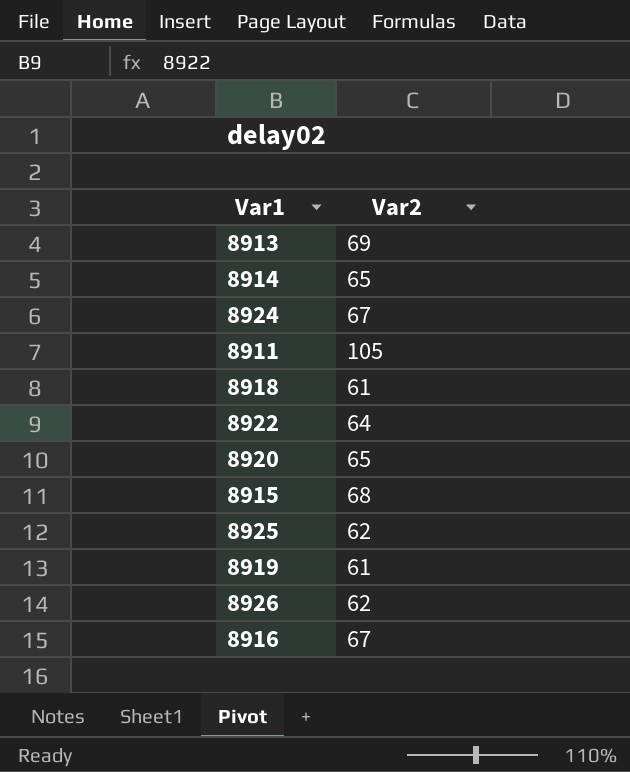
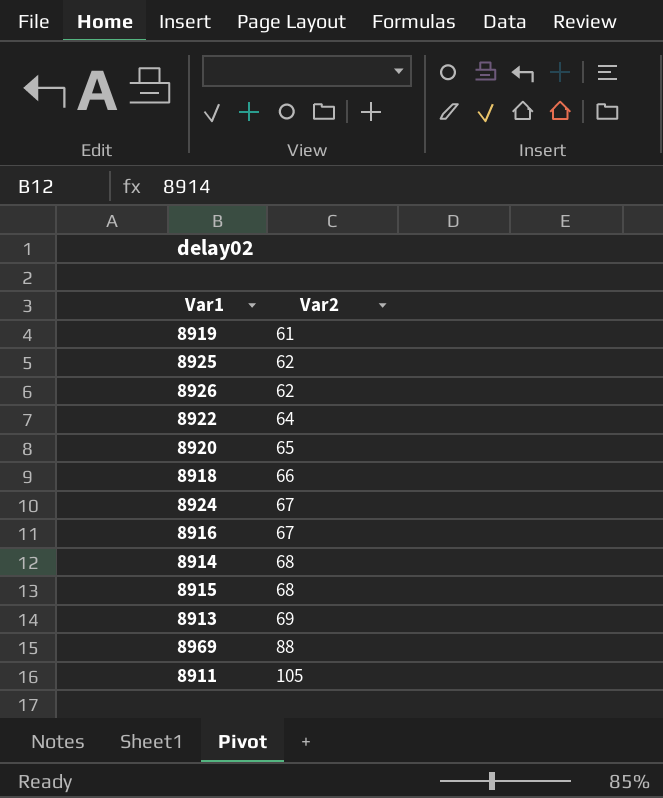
row order: none -> Var2 ascending
8918 | Var2: 61 -> 66
8914 | Var2: 65 -> 68
row 8969: none -> 88

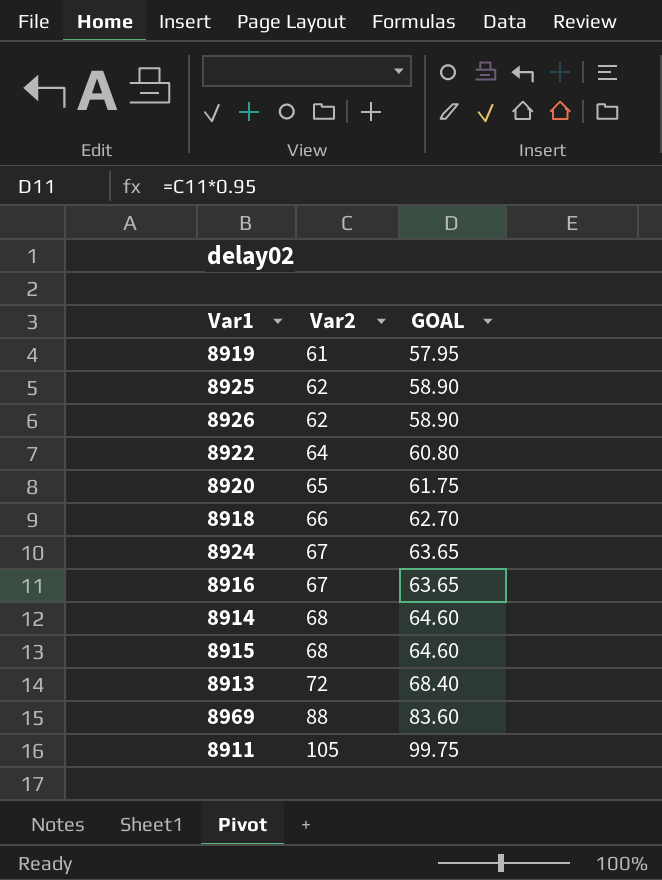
column GOAL | formula: none -> [Var2] * 0.95
8913 | Var2: 69 -> 72

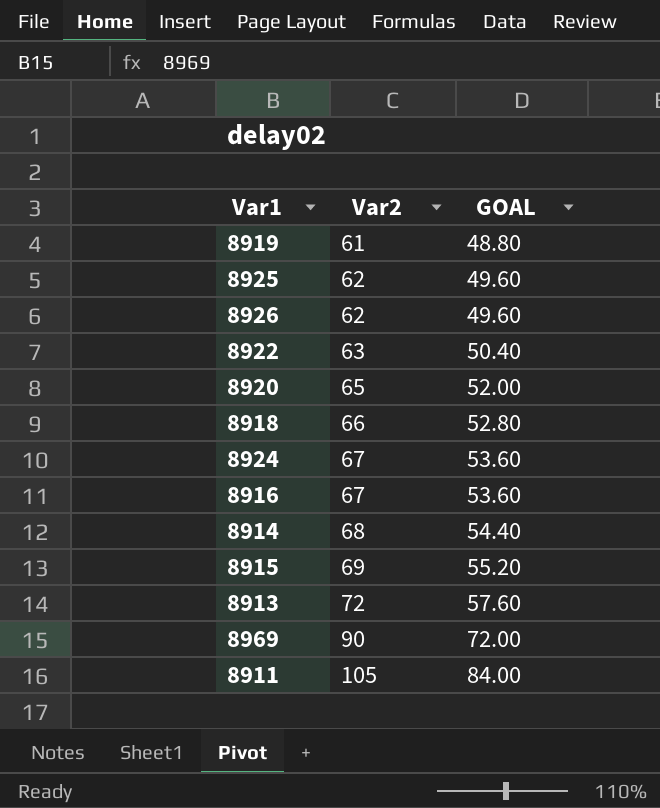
column GOAL | formula: [Var2] * 0.95 -> [Var2] * 0.8
8922 | Var2: 64 -> 63
8915 | Var2: 68 -> 69
8969 | Var2: 88 -> 90

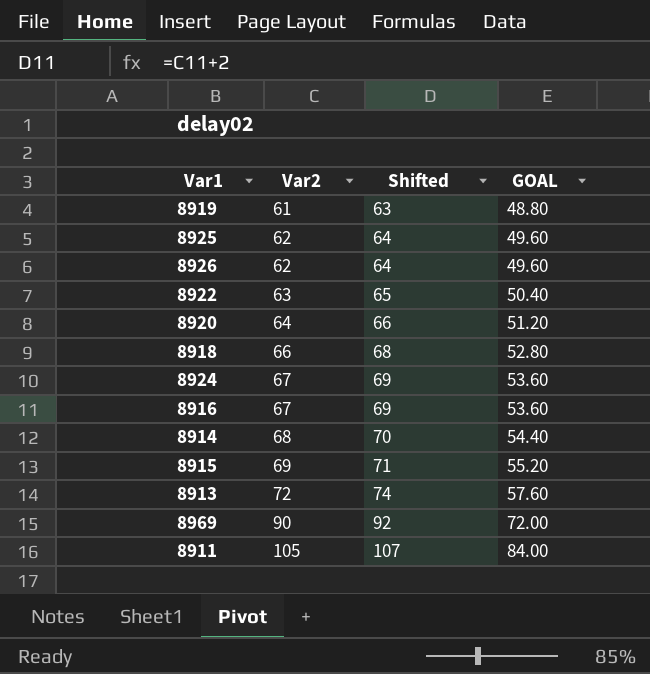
column Shifted | formula: none -> [Var2] + 2
8920 | Var2: 65 -> 64
8920 | GOAL: 52.00 -> 51.20

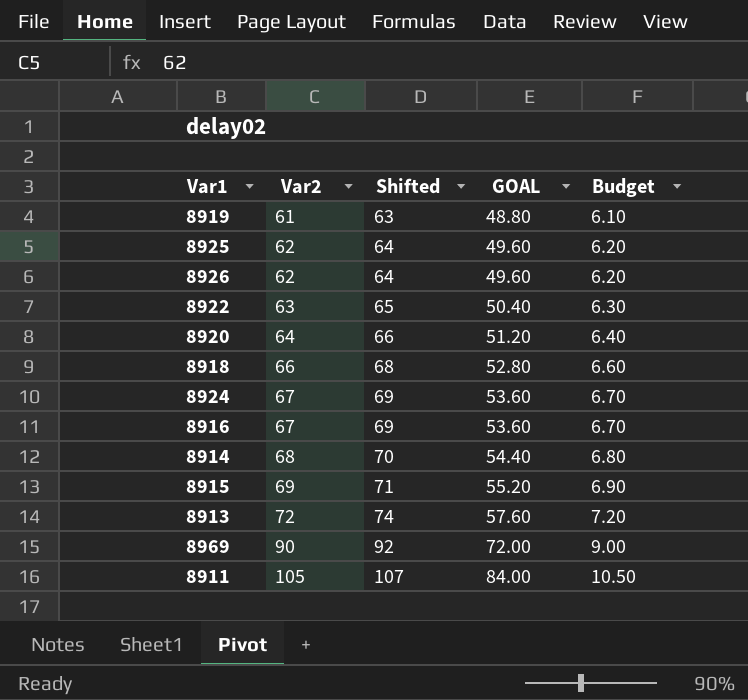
column Budget | formula: none -> [Var2] * 0.1

